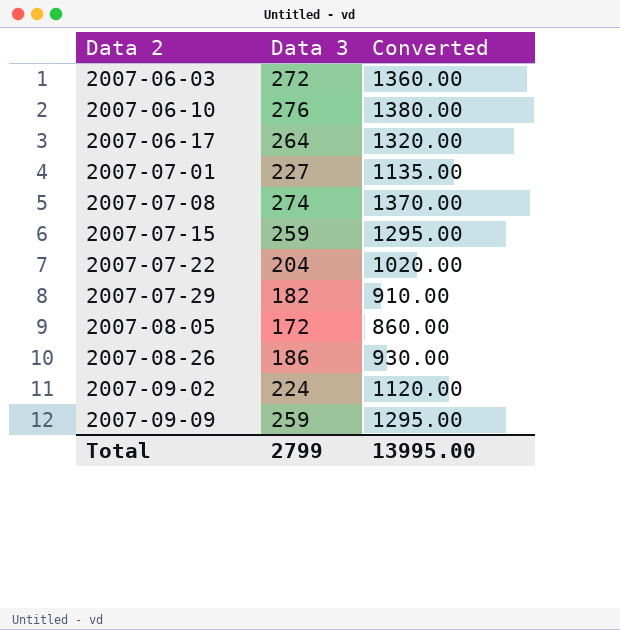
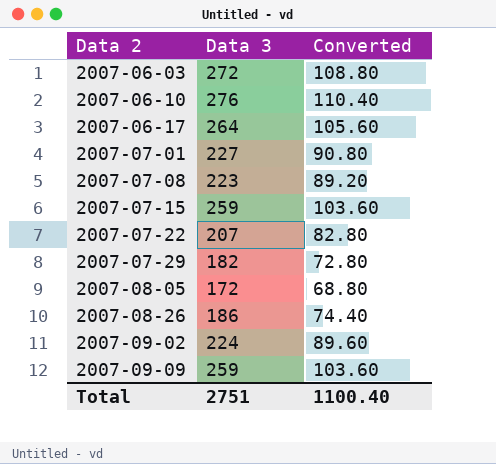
column Converted | formula: [Data 3] * 5 -> [Data 3] * 0.4
2007-07-08 | Data 3: 274 -> 223
2007-07-22 | Data 3: 204 -> 207
Total | Data 3: 2799 -> 2751
Total | Converted: 13995.00 -> 1100.40

